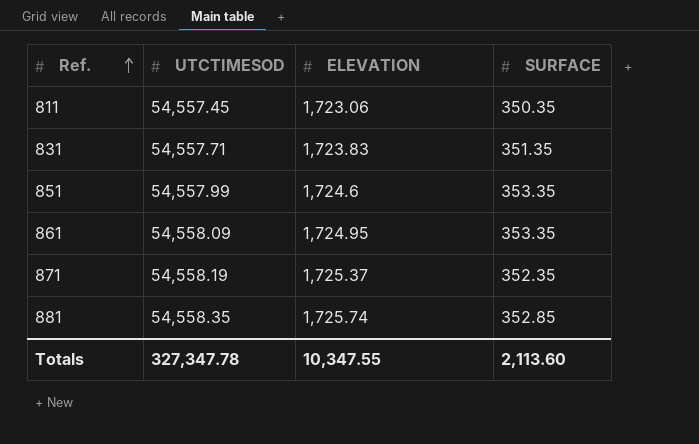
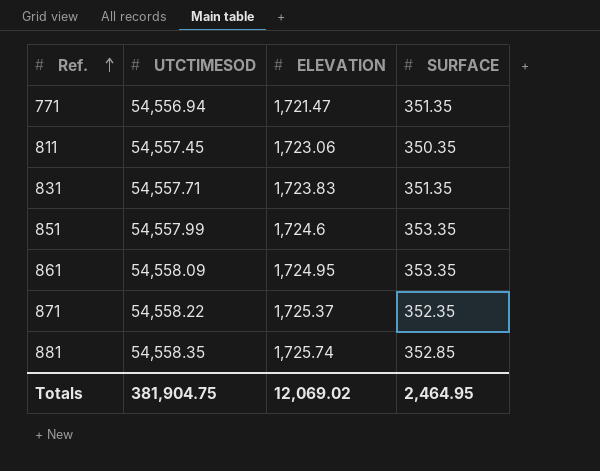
row 771: none -> 54,556.94 | 1,721.47 | 351.35
871 | UTCTIMESOD: 54,558.19 -> 54,558.22
Totals | UTCTIMESOD: 327,347.78 -> 381,904.75
Totals | ELEVATION: 10,347.55 -> 12,069.02
Totals | SURFACE: 2,113.60 -> 2,464.95

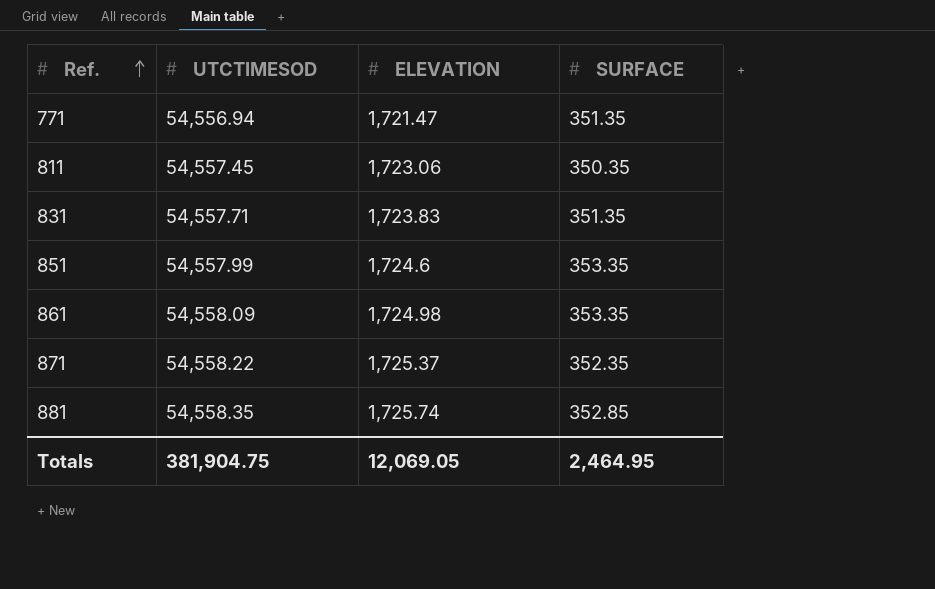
861 | ELEVATION: 1,724.95 -> 1,724.98
Totals | ELEVATION: 12,069.02 -> 12,069.05

